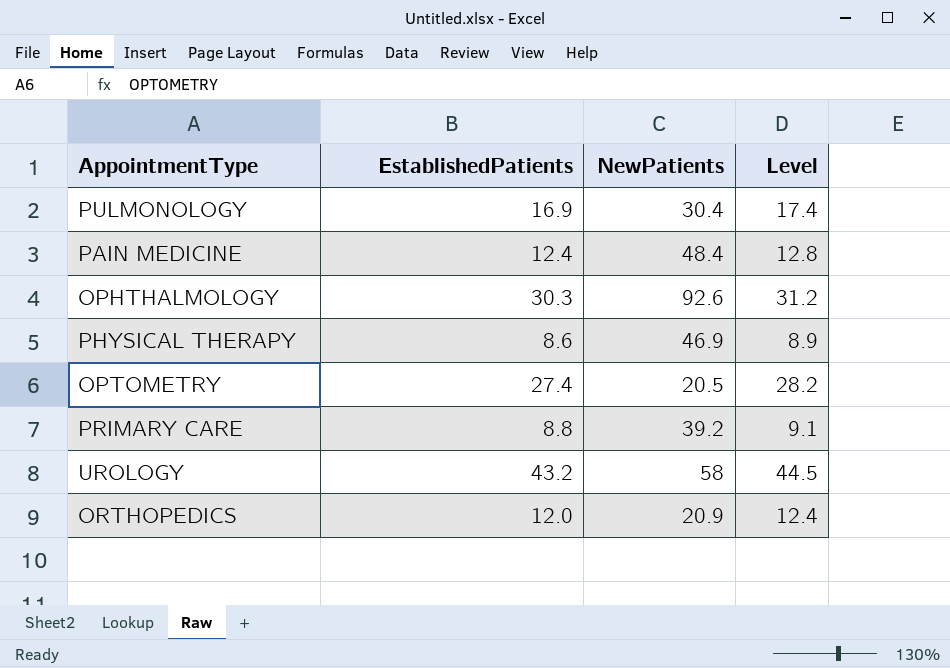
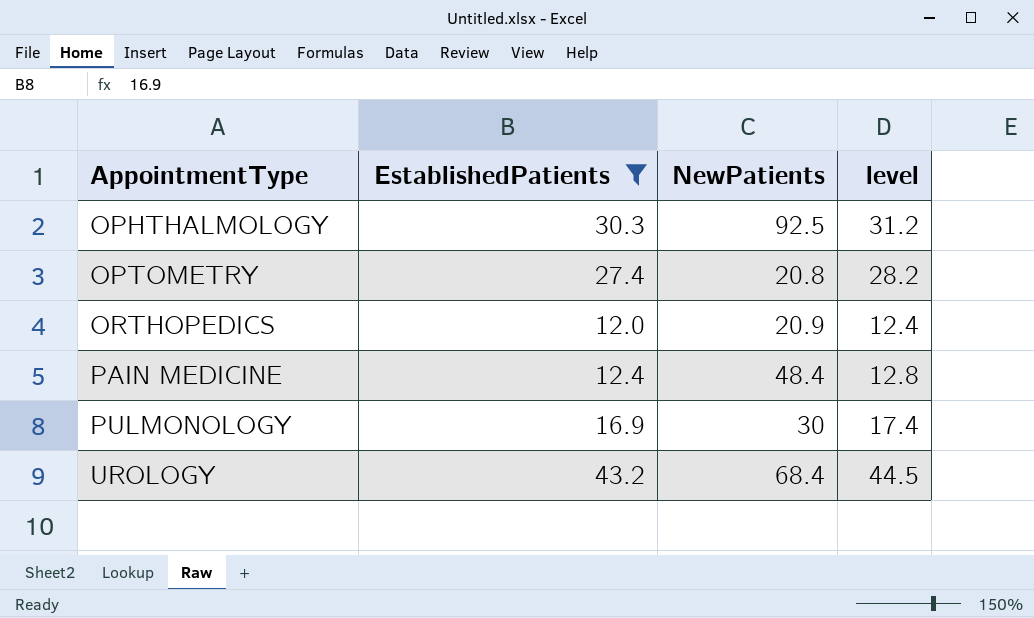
filter: none -> EstablishedPatients >= 12.0
row order: none -> AppointmentType ascending
column name: Level -> level
OPHTHALMOLOGY | NewPatients: 92.6 -> 92.5
OPTOMETRY | NewPatients: 20.5 -> 20.8
PULMONOLOGY | NewPatients: 30.4 -> 30
UROLOGY | NewPatients: 58 -> 68.4

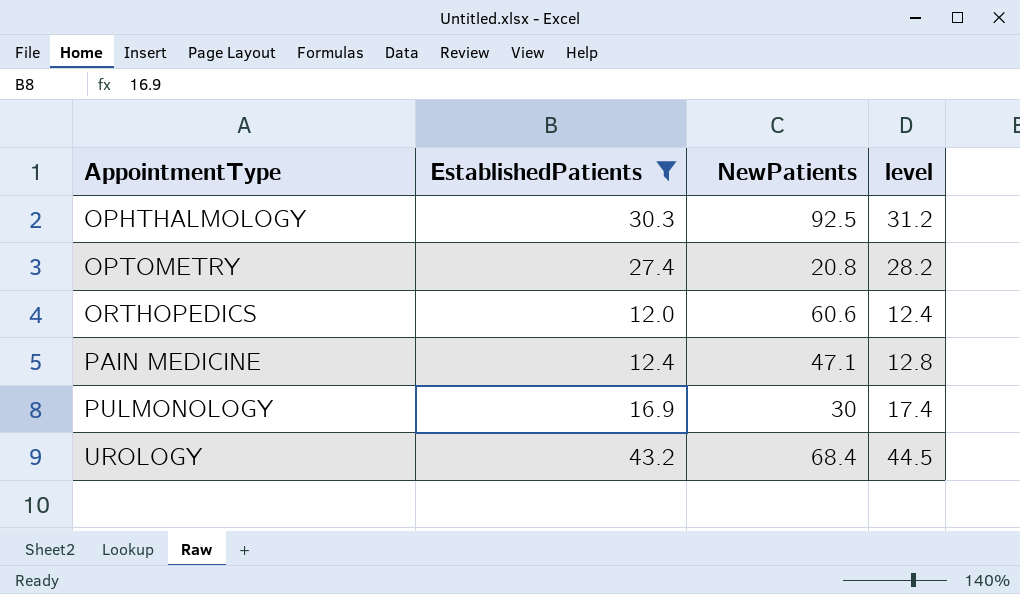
ORTHOPEDICS | NewPatients: 20.9 -> 60.6
PAIN MEDICINE | NewPatients: 48.4 -> 47.1

